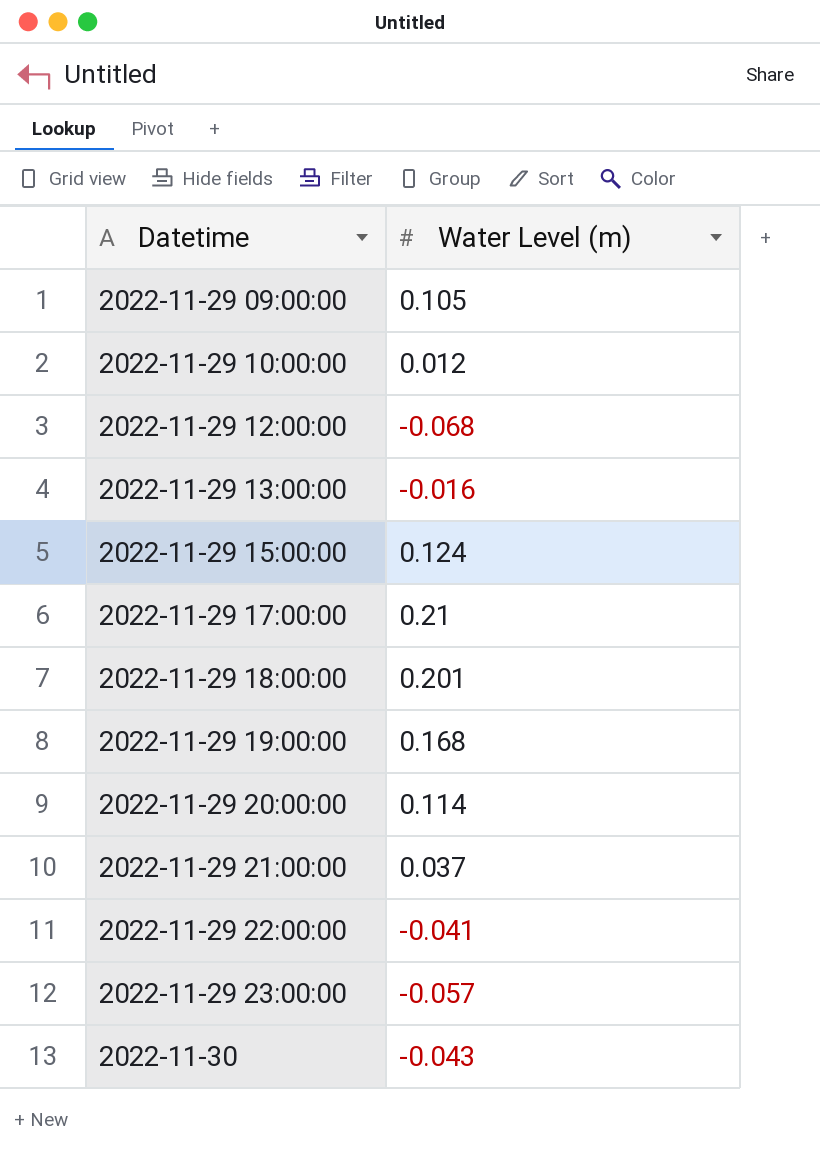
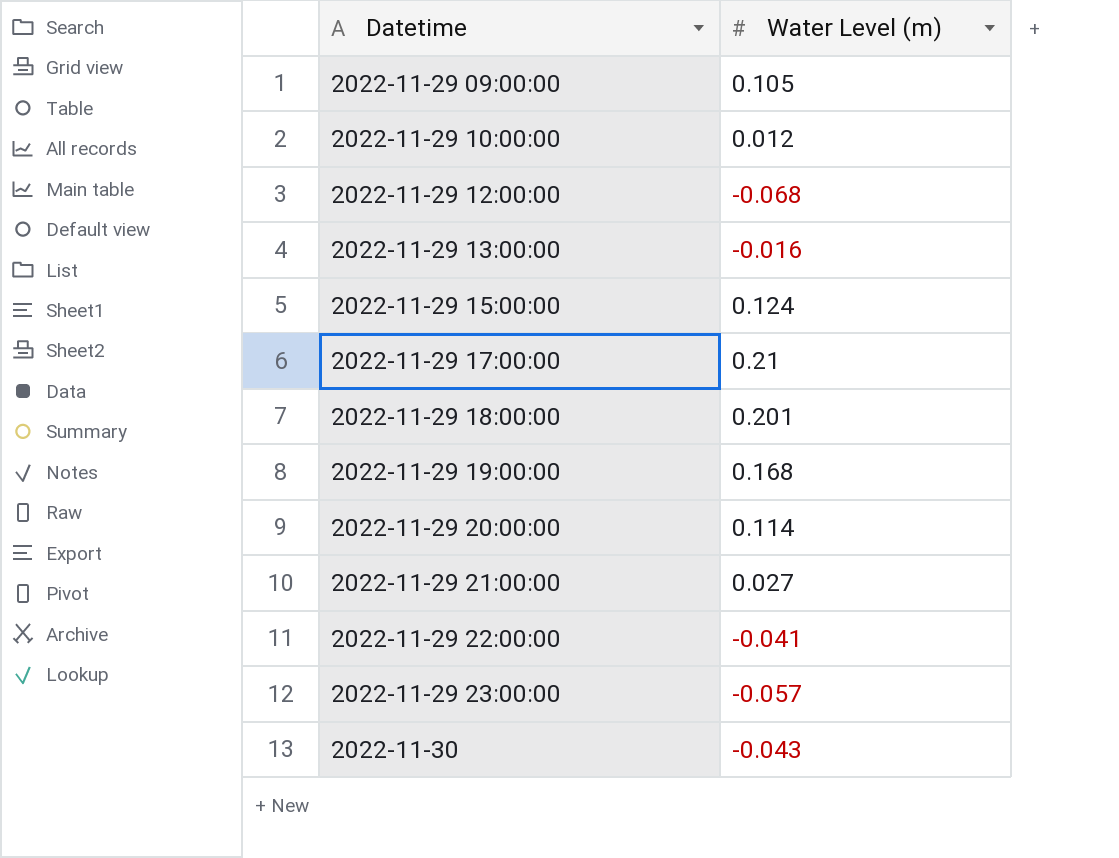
2022-11-29 21:00:00 | Water Level (m): 0.037 -> 0.027

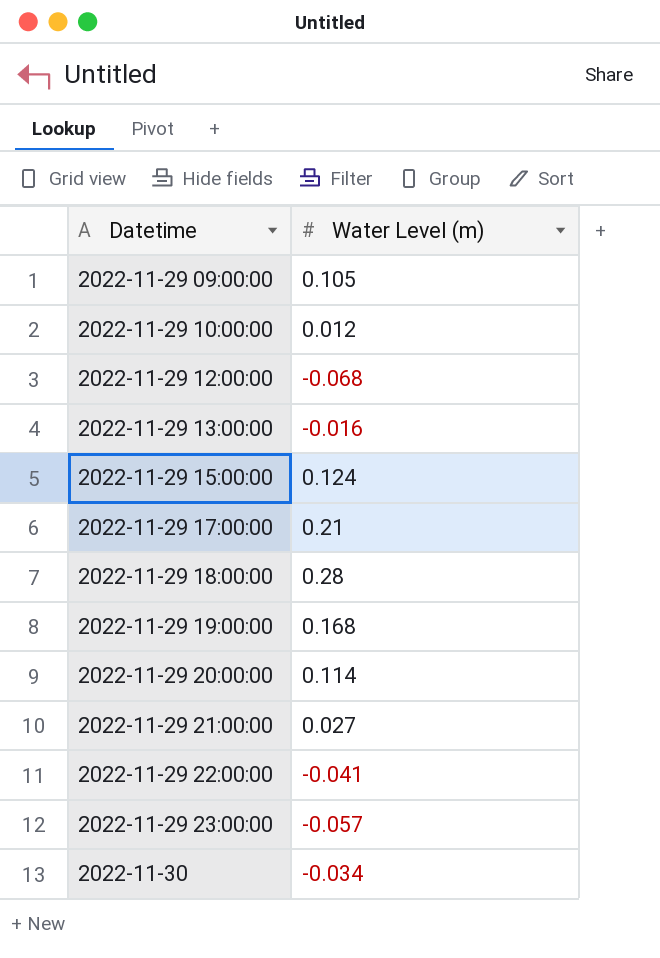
2022-11-29 18:00:00 | Water Level (m): 0.201 -> 0.28
2022-11-30 | Water Level (m): -0.043 -> -0.034

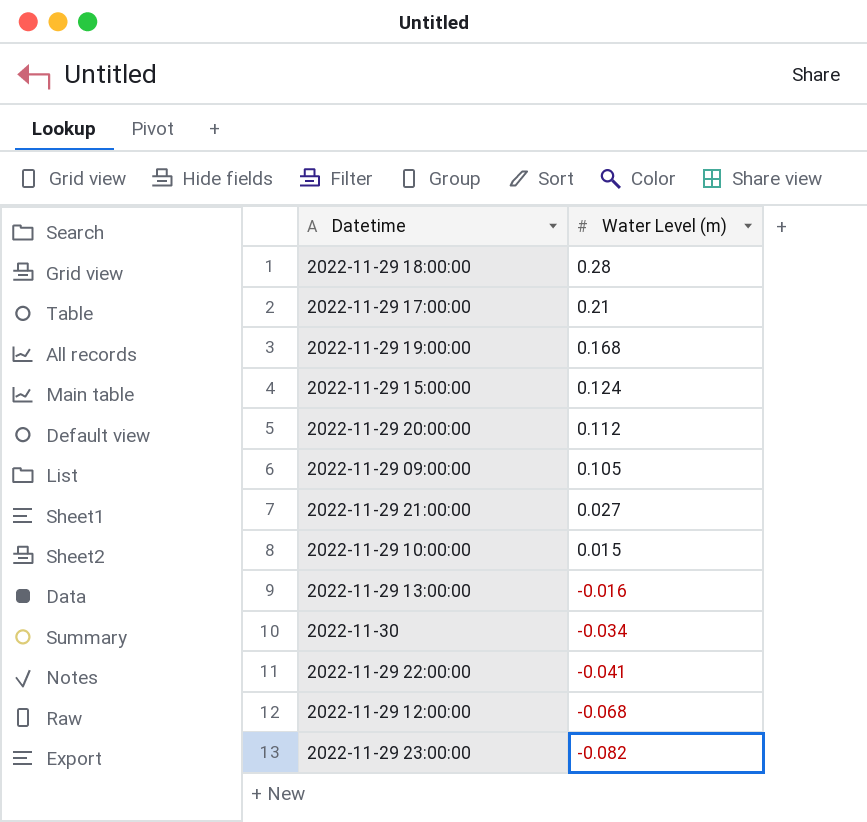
row order: Datetime ascending -> Water Level (m) descending
2022-11-29 20:00:00 | Water Level (m): 0.114 -> 0.112
2022-11-29 10:00:00 | Water Level (m): 0.012 -> 0.015
2022-11-29 23:00:00 | Water Level (m): -0.057 -> -0.082

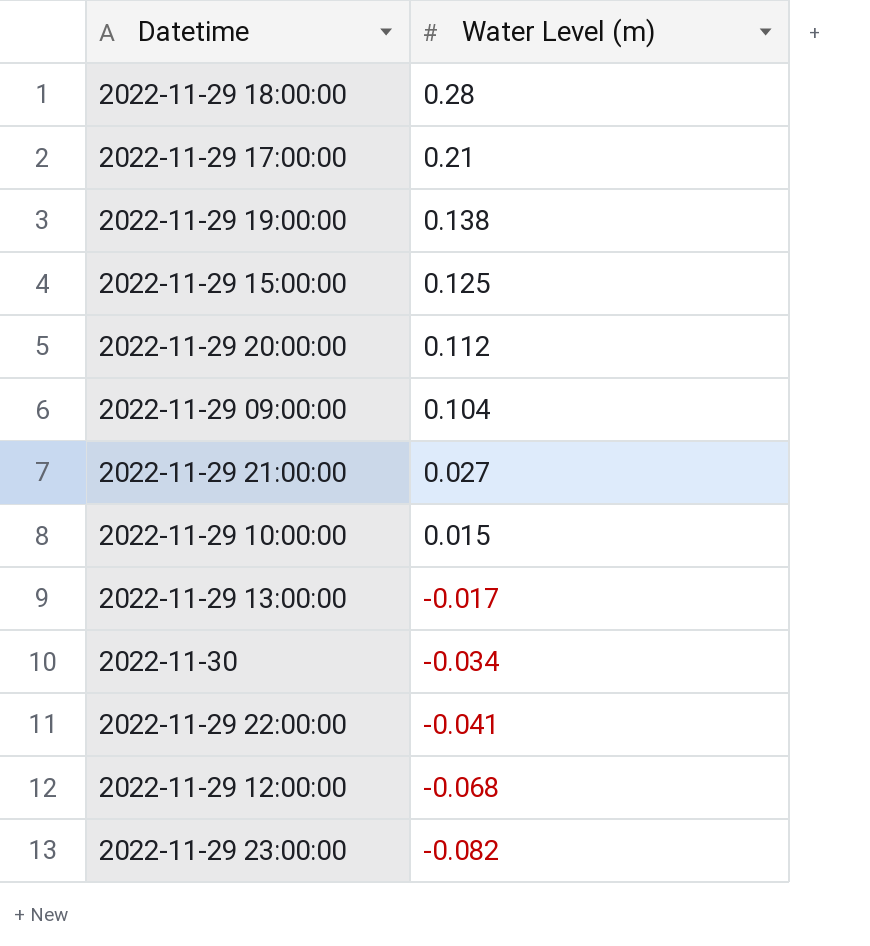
2022-11-29 19:00:00 | Water Level (m): 0.168 -> 0.138
2022-11-29 15:00:00 | Water Level (m): 0.124 -> 0.125
2022-11-29 09:00:00 | Water Level (m): 0.105 -> 0.104
2022-11-29 13:00:00 | Water Level (m): -0.016 -> -0.017

